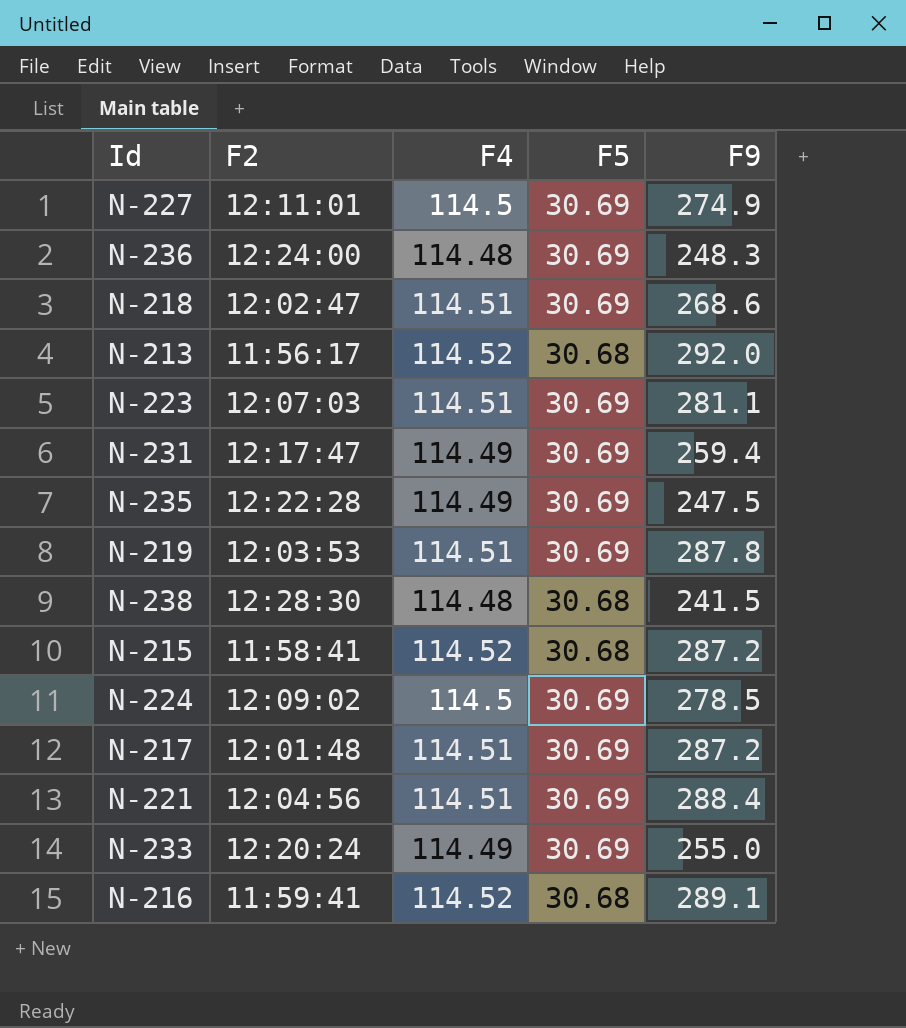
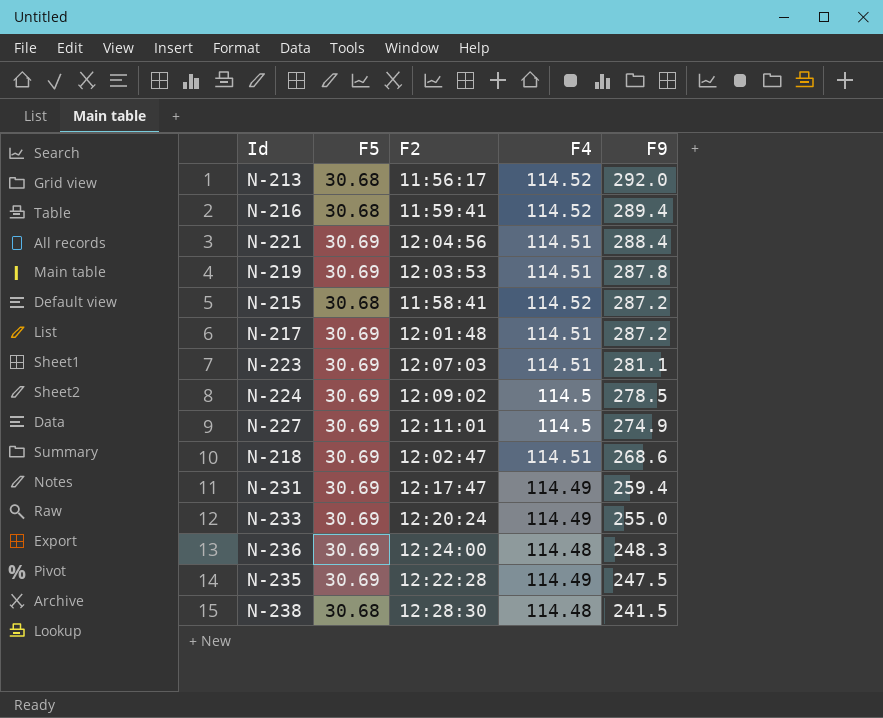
row order: none -> F9 descending
column F5 | position: 4 -> 2
N-216 | F9: 289.1 -> 289.4

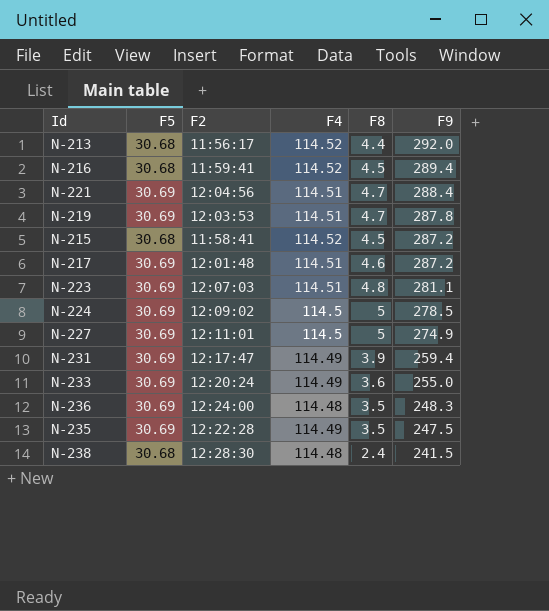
column F8 | position: none -> 5
row N-218: 30.69 | 12:02:47 | 114.51 | 268.6 -> none

